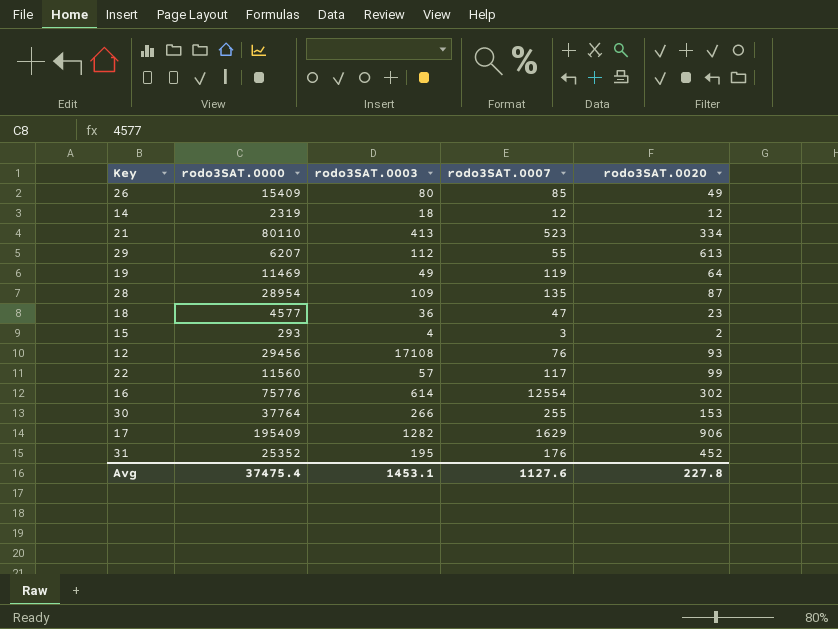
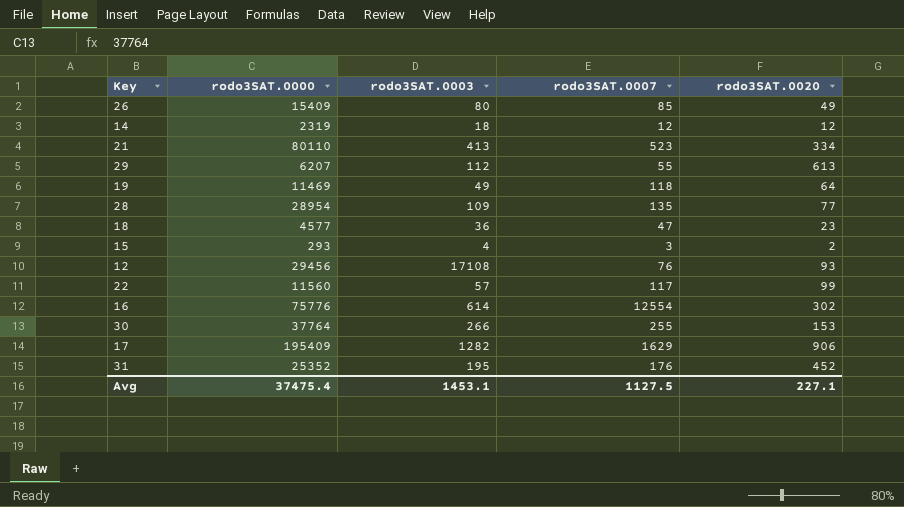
19 | rodo3SAT.0007: 119 -> 118
28 | rodo3SAT.0020: 87 -> 77
Avg | rodo3SAT.0007: 1127.6 -> 1127.5
Avg | rodo3SAT.0020: 227.8 -> 227.1

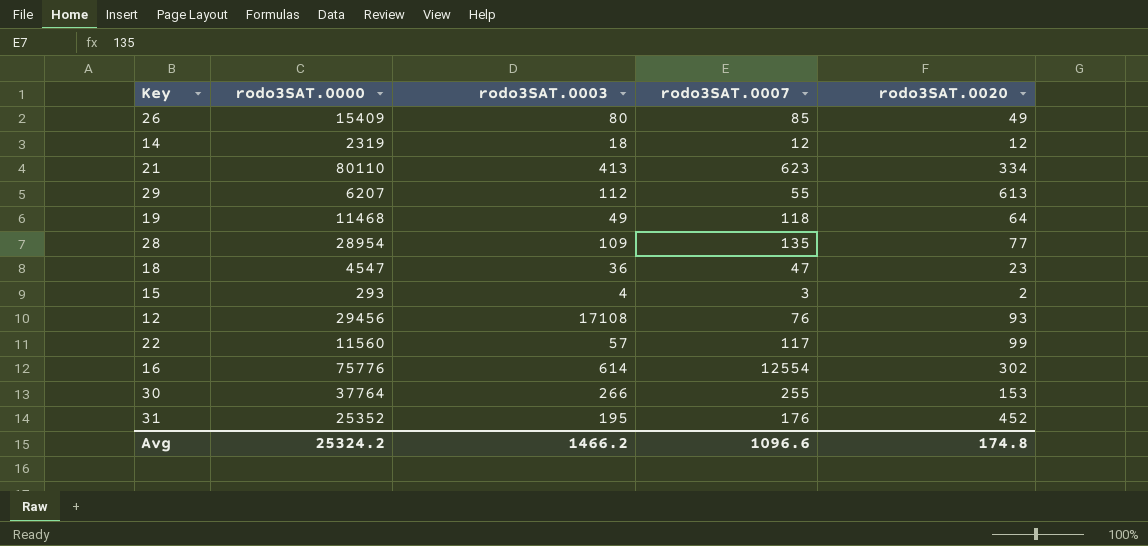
row 17: 195409 | 1282 | 1629 | 906 -> none
21 | rodo3SAT.0007: 523 -> 623
19 | rodo3SAT.0000: 11469 -> 11468
18 | rodo3SAT.0000: 4577 -> 4547
Avg | rodo3SAT.0000: 37475.4 -> 25324.2
Avg | rodo3SAT.0003: 1453.1 -> 1466.2
Avg | rodo3SAT.0007: 1127.5 -> 1096.6
Avg | rodo3SAT.0020: 227.1 -> 174.8

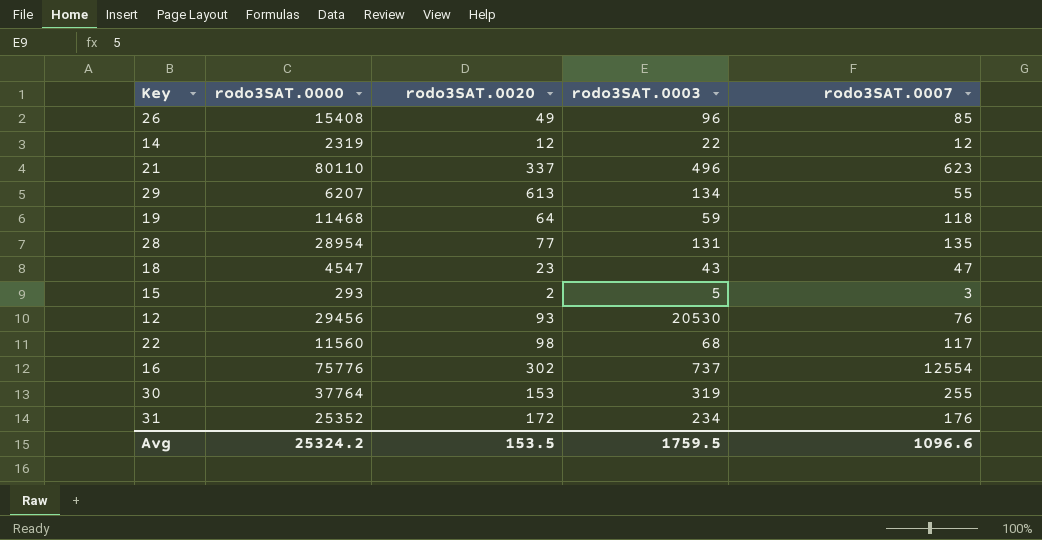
column rodo3SAT.0020 | position: 5 -> 3
26 | rodo3SAT.0000: 15409 -> 15408
26 | rodo3SAT.0003: 80 -> 96
14 | rodo3SAT.0003: 18 -> 22
21 | rodo3SAT.0020: 334 -> 337
21 | rodo3SAT.0003: 413 -> 496
29 | rodo3SAT.0003: 112 -> 134
19 | rodo3SAT.0003: 49 -> 59
28 | rodo3SAT.0003: 109 -> 131
18 | rodo3SAT.0003: 36 -> 43
15 | rodo3SAT.0003: 4 -> 5
12 | rodo3SAT.0003: 17108 -> 20530
22 | rodo3SAT.0020: 99 -> 98
22 | rodo3SAT.0003: 57 -> 68
16 | rodo3SAT.0003: 614 -> 737
30 | rodo3SAT.0003: 266 -> 319
31 | rodo3SAT.0020: 452 -> 172
31 | rodo3SAT.0003: 195 -> 234
Avg | rodo3SAT.0020: 174.8 -> 153.5
Avg | rodo3SAT.0003: 1466.2 -> 1759.5

